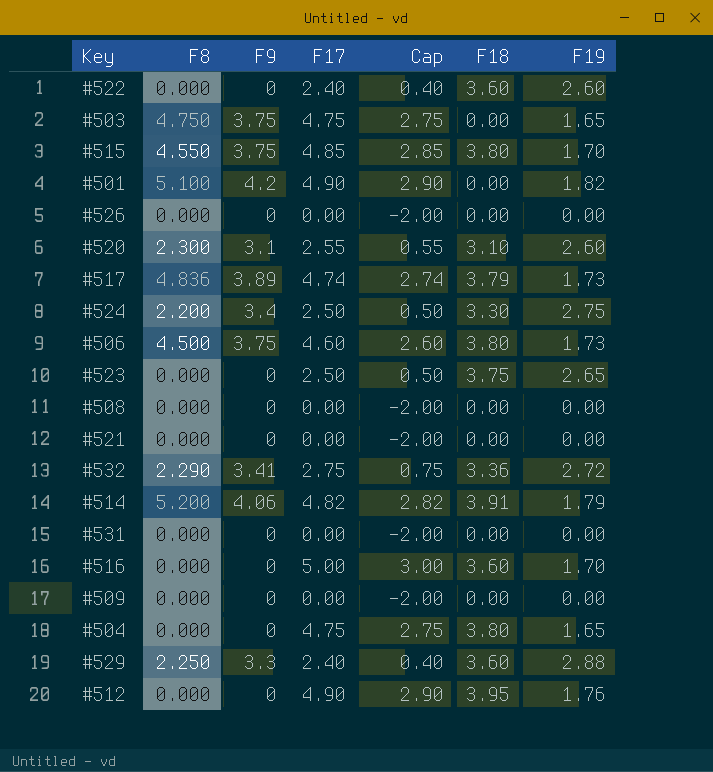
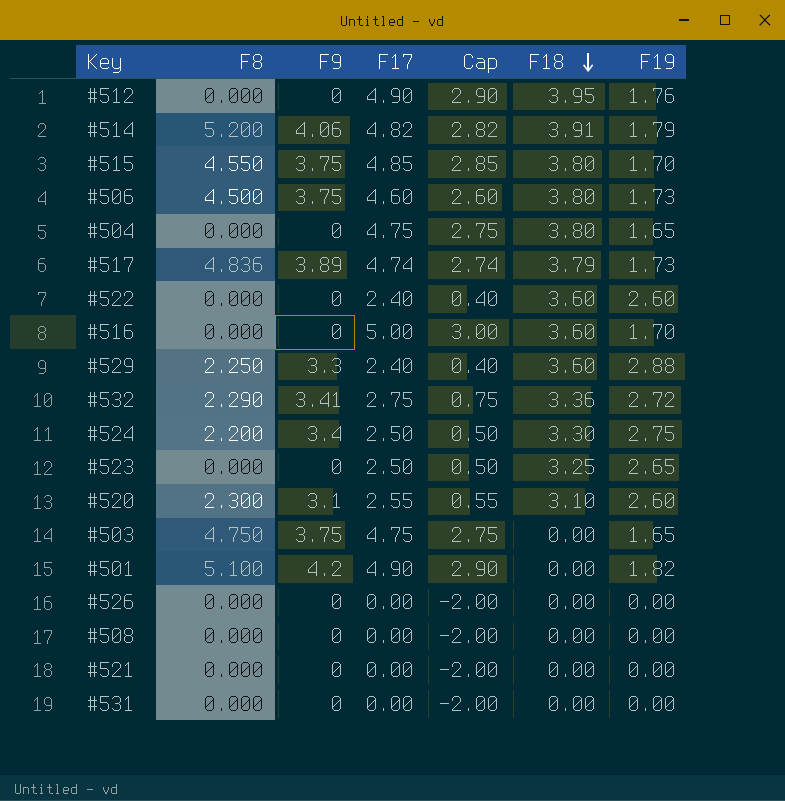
row order: none -> F18 descending
row #509: 0.000 | 0 | 0.00 | -2.00 | 0.00 | 0.00 -> none
#523 | F18: 3.75 -> 3.25

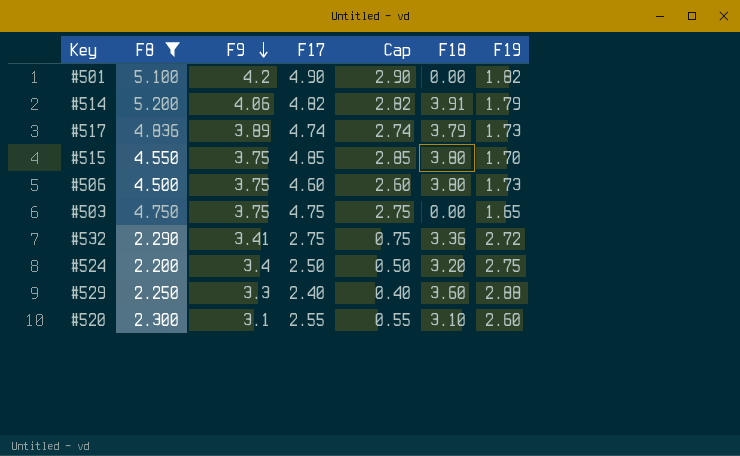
filter: none -> F8 != 0.000
row order: F18 descending -> F9 descending
#524 | F18: 3.30 -> 3.20

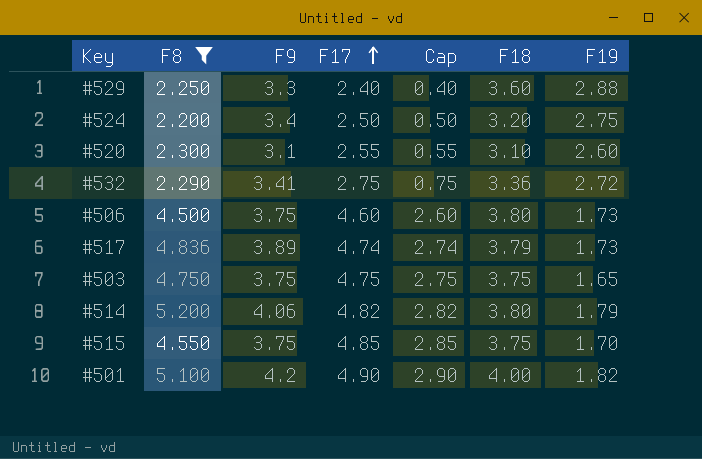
row order: F9 descending -> F17 ascending
#503 | F18: 0.00 -> 3.75
#514 | F18: 3.91 -> 3.80
#515 | F18: 3.80 -> 3.75
#501 | F18: 0.00 -> 4.00

